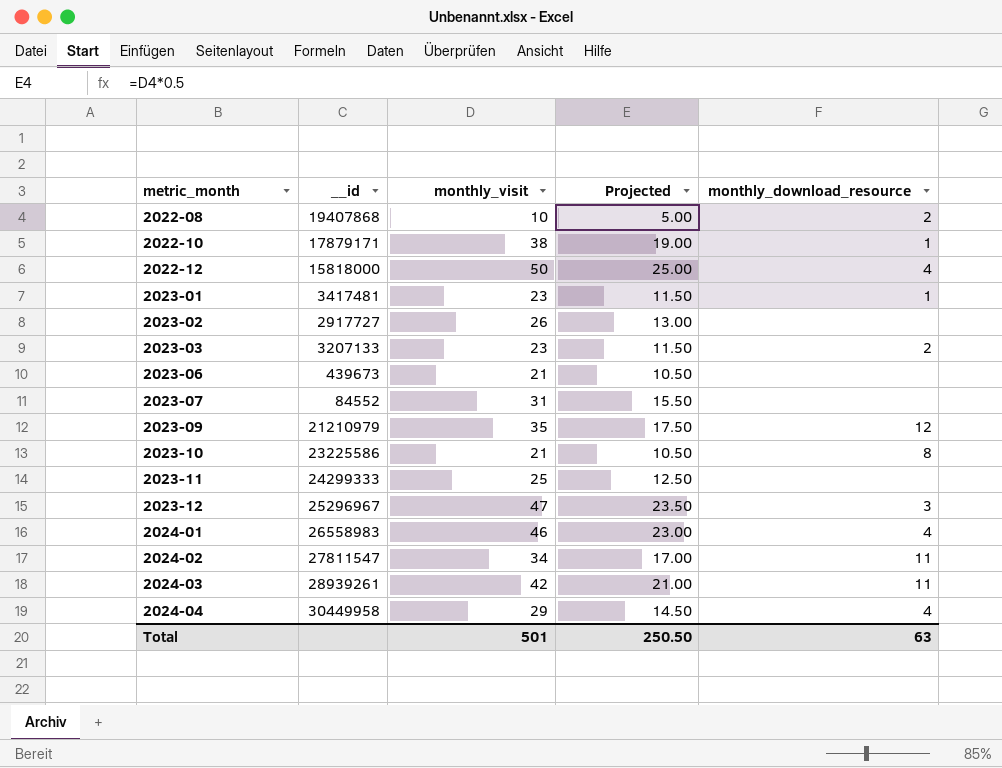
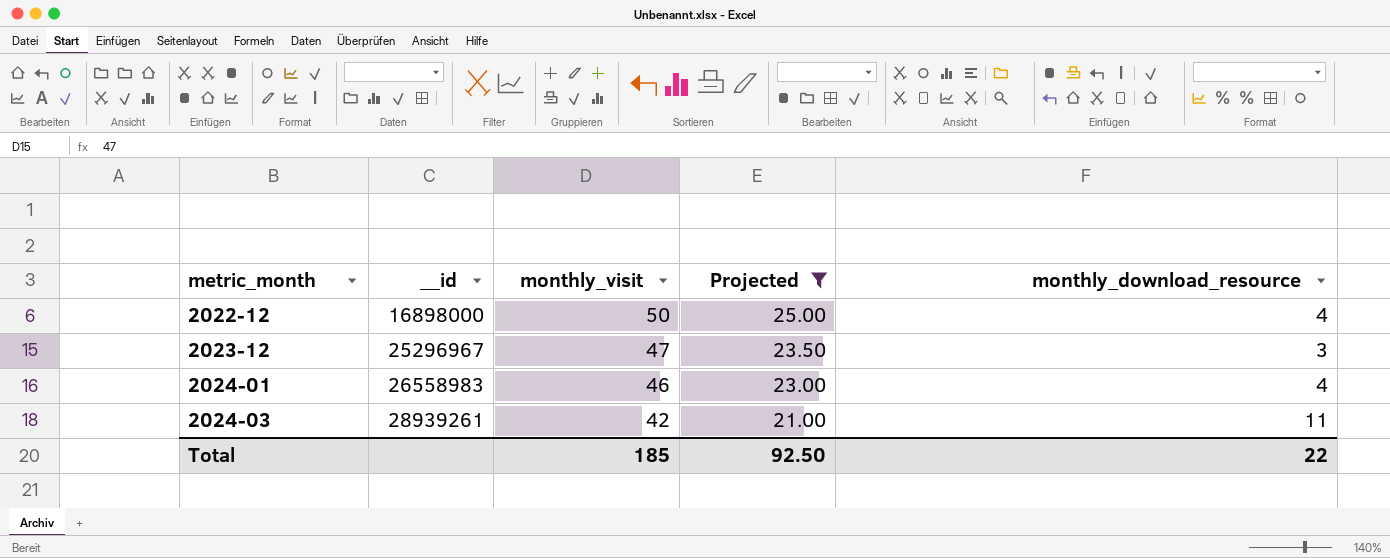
filter: none -> Projected >= 21.00
2022-12 | __id: 15818000 -> 16898000
Total | monthly_visit: 501 -> 185
Total | Projected: 250.50 -> 92.50
Total | monthly_download_resource: 63 -> 22

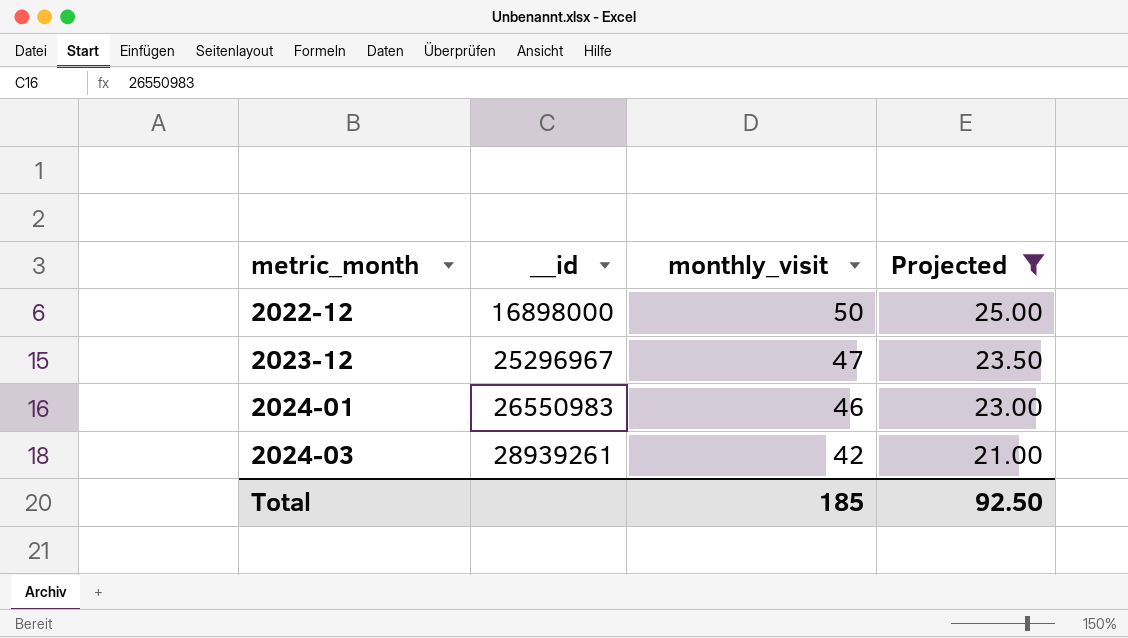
column monthly_download_resource | position: 5 -> none
2024-01 | __id: 26558983 -> 26550983

